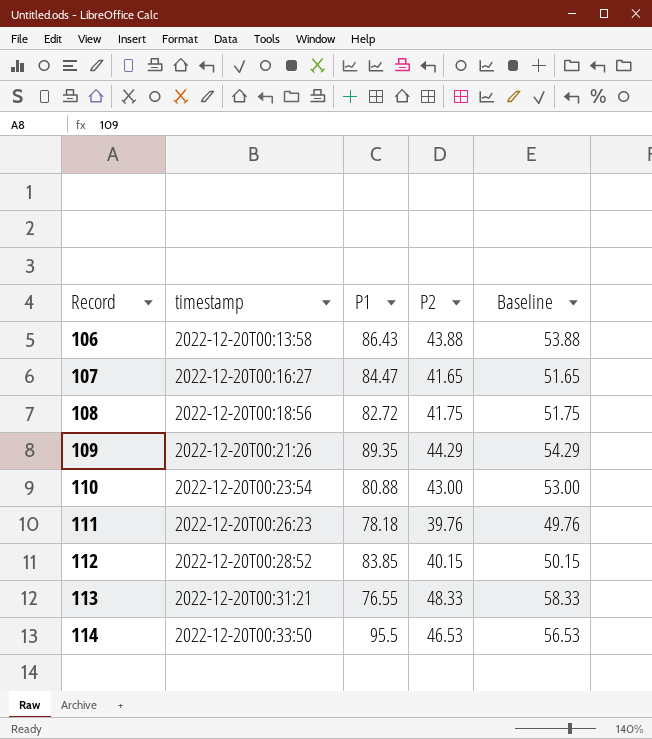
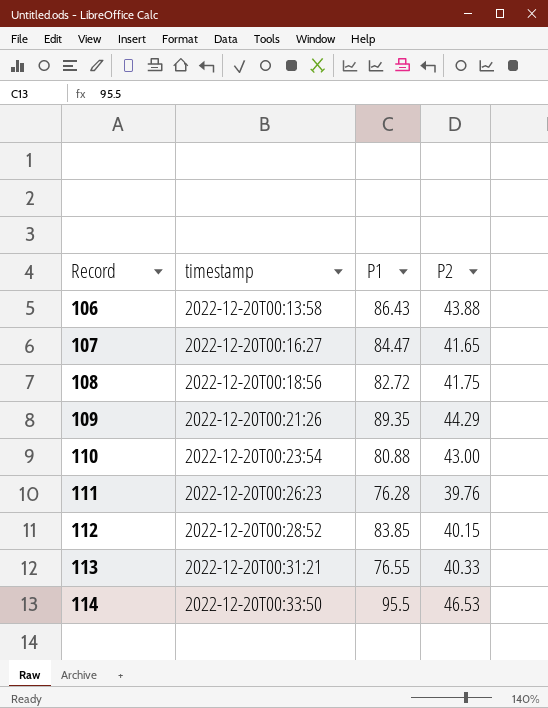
column Baseline | formula: [P2] + 10 -> none
111 | P1: 78.18 -> 76.28
113 | P2: 48.33 -> 40.33

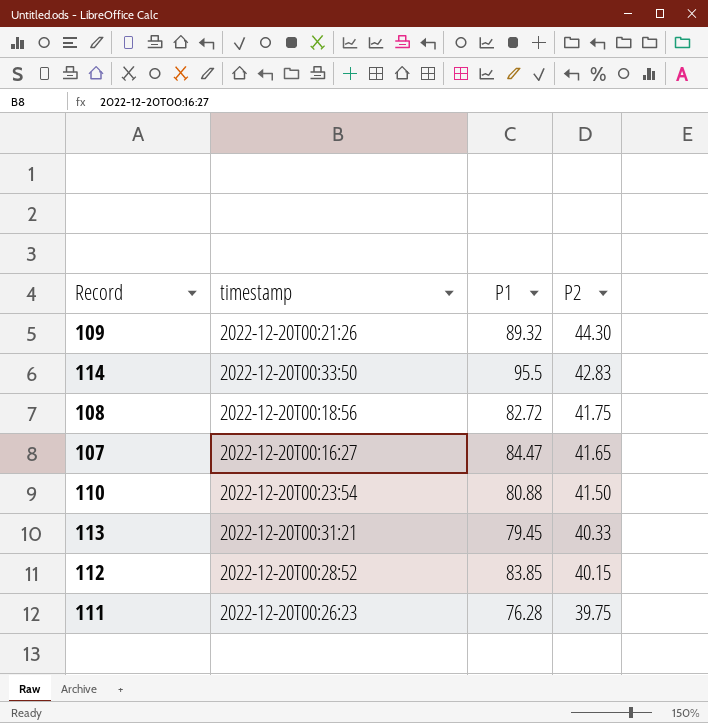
row order: Record ascending -> P2 descending
row 106: 2022-12-20T00:13:58 | 86.43 | 43.88 -> none
109 | P1: 89.35 -> 89.32
109 | P2: 44.29 -> 44.30
114 | P2: 46.53 -> 42.83
110 | P2: 43.00 -> 41.50
113 | P1: 76.55 -> 79.45
111 | P2: 39.76 -> 39.75

